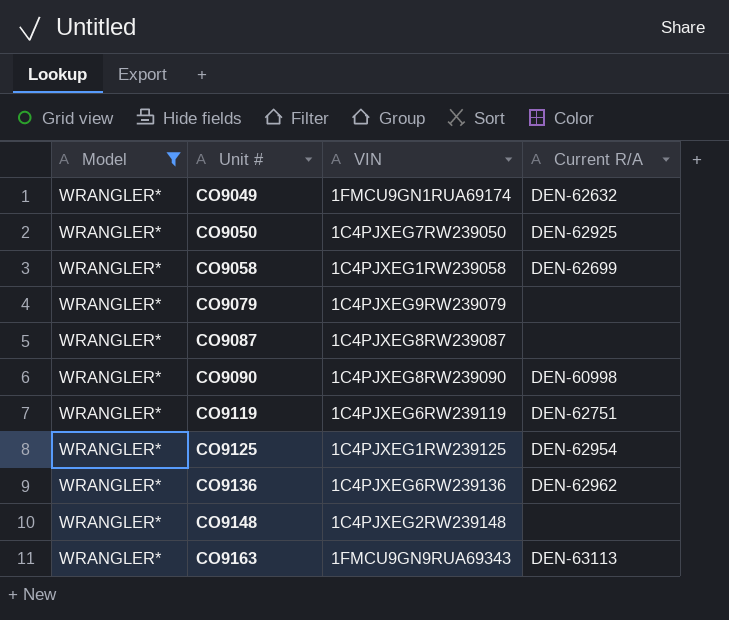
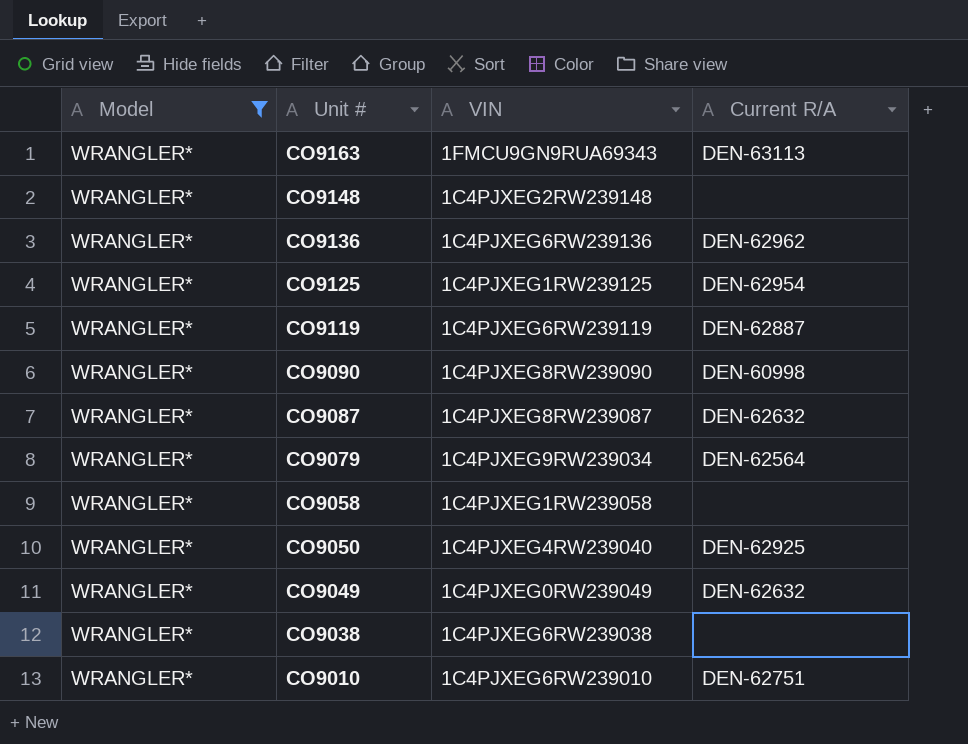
row order: Unit # ascending -> Unit # descending
CO9119 | Current R/A: DEN-62751 -> DEN-62887
CO9087 | Current R/A: none -> DEN-62632
CO9079 | VIN: 1C4PJXEG9RW239079 -> 1C4PJXEG9RW239034
CO9079 | Current R/A: none -> DEN-62564
CO9058 | Current R/A: DEN-62699 -> none
CO9050 | VIN: 1C4PJXEG7RW239050 -> 1C4PJXEG4RW239040
CO9049 | VIN: 1FMCU9GN1RUA69174 -> 1C4PJXEG0RW239049
row CO9038: none -> WRANGLER* | 1C4PJXEG6RW239038 | none
row CO9010: none -> WRANGLER* | 1C4PJXEG6RW239010 | DEN-62751

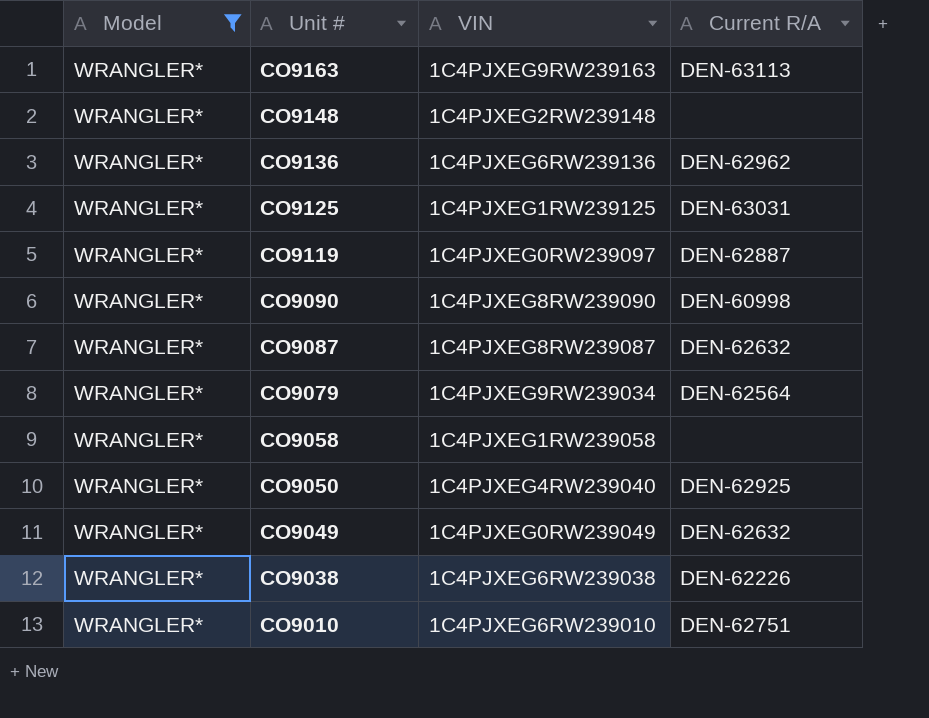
CO9163 | VIN: 1FMCU9GN9RUA69343 -> 1C4PJXEG9RW239163
CO9125 | Current R/A: DEN-62954 -> DEN-63031
CO9119 | VIN: 1C4PJXEG6RW239119 -> 1C4PJXEG0RW239097
CO9038 | Current R/A: none -> DEN-62226

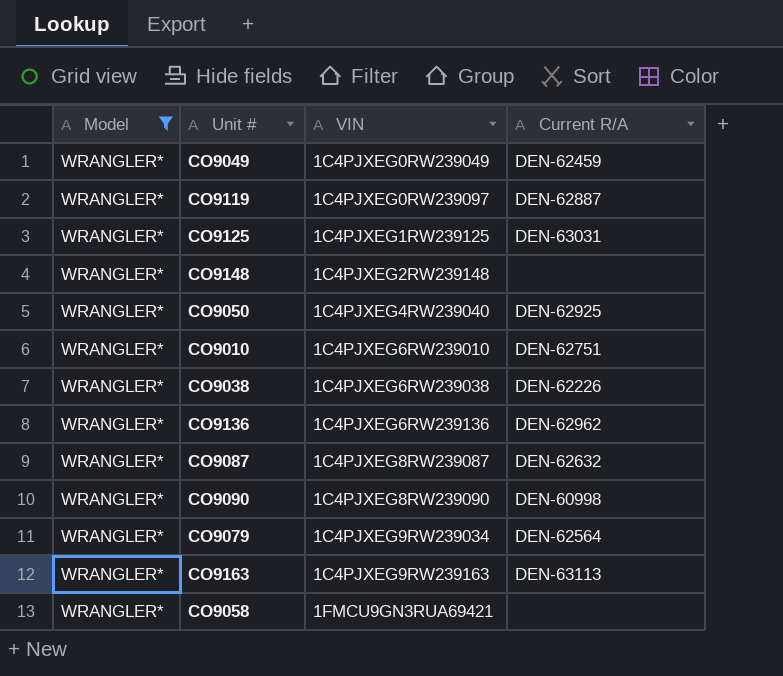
row order: Unit # descending -> VIN ascending
CO9049 | Current R/A: DEN-62632 -> DEN-62459
CO9058 | VIN: 1C4PJXEG1RW239058 -> 1FMCU9GN3RUA69421

